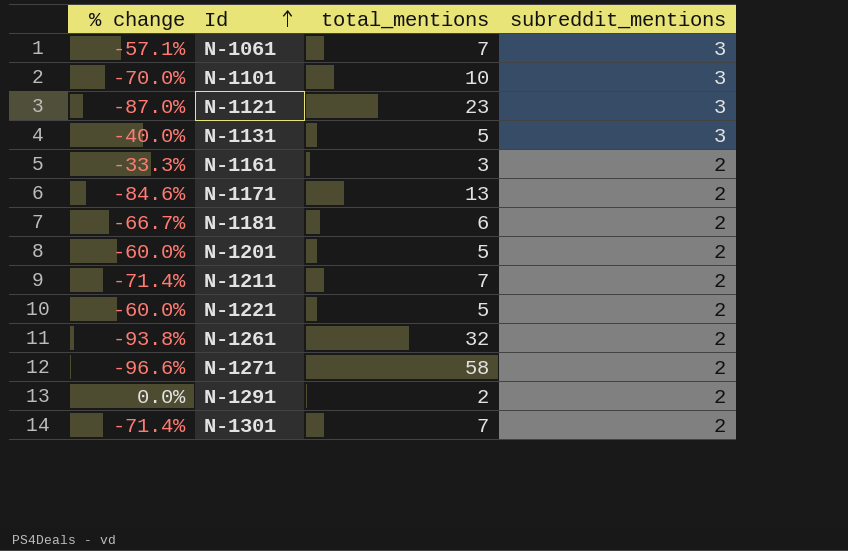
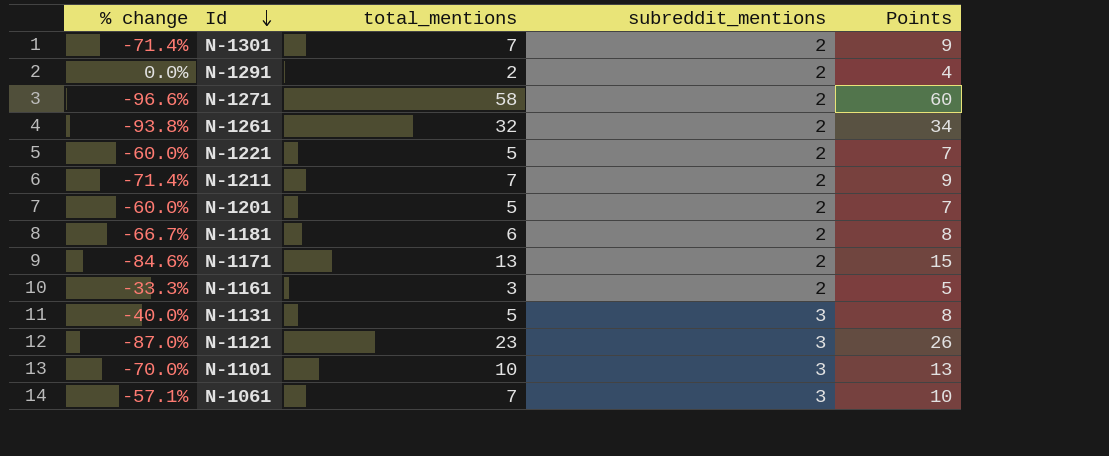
row order: Id ascending -> Id descending
column Points | formula: none -> [total_mentions] + [subreddit_mentions]

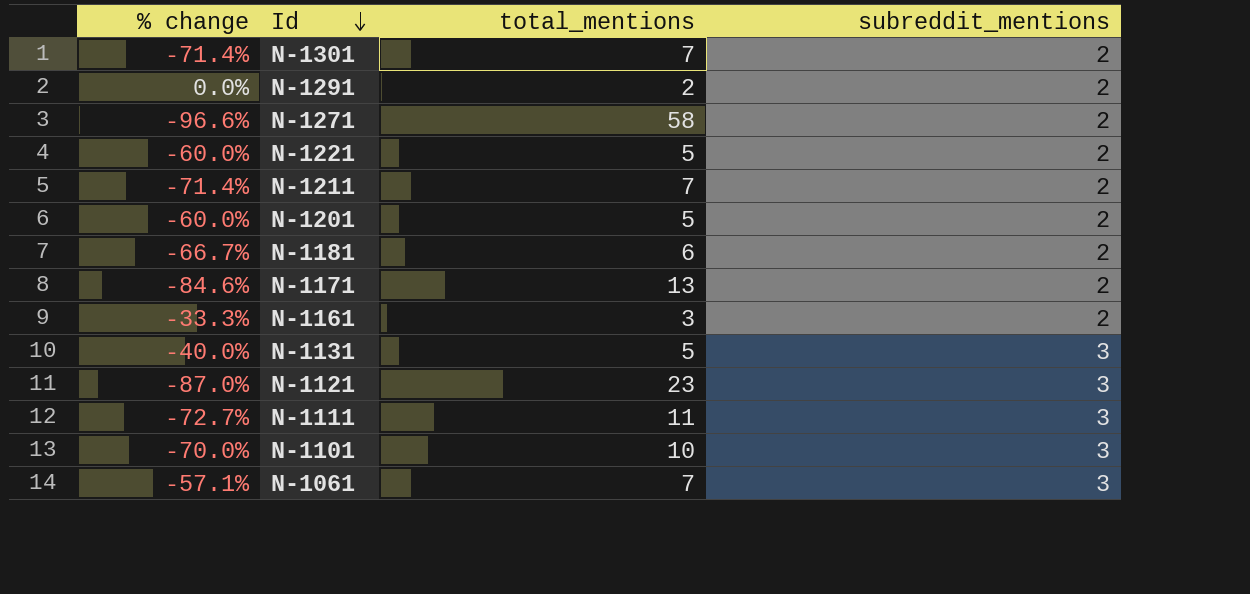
column Points | formula: [total_mentions] + [subreddit_mentions] -> none
row N-1261: -93.8% | 32 | 2 | 34 -> none
row N-1111: none -> -72.7% | 11 | 3

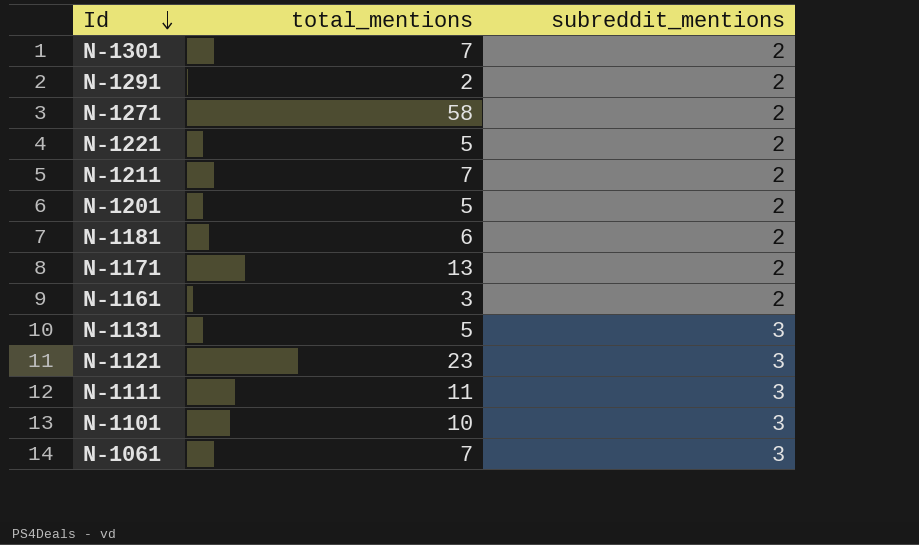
column % change | formula: ([subreddit_mentions] - [total_mentions]) / [total_mentions] -> none

